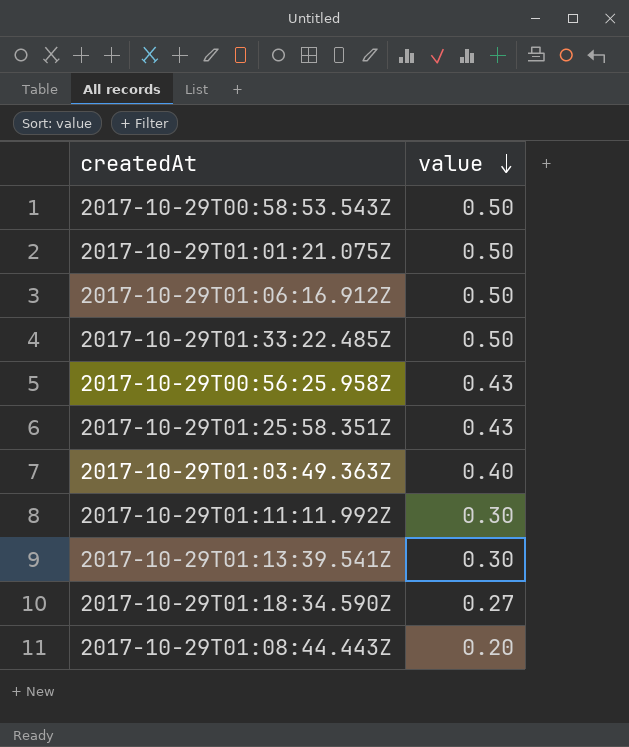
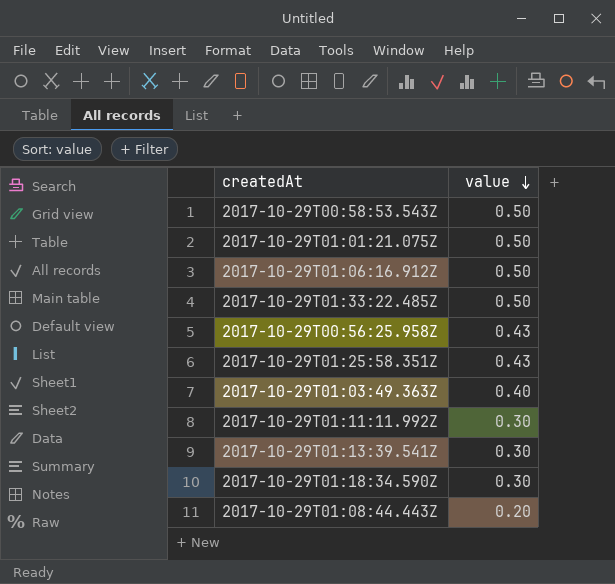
2017-10-29T01:18:34.590Z | value: 0.27 -> 0.30

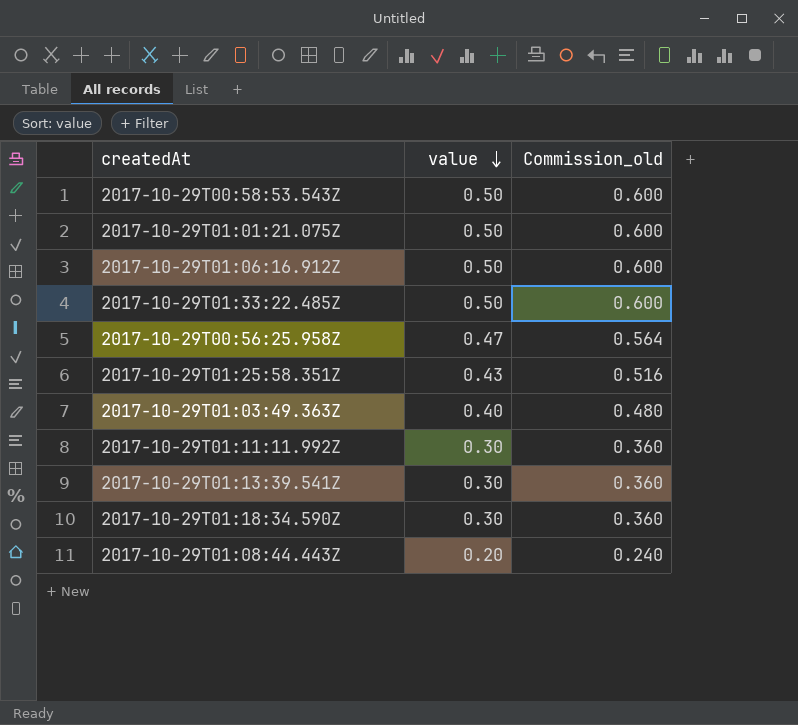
column Commission_old | formula: none -> [value] * 1.2
2017-10-29T00:56:25.958Z | value: 0.43 -> 0.47

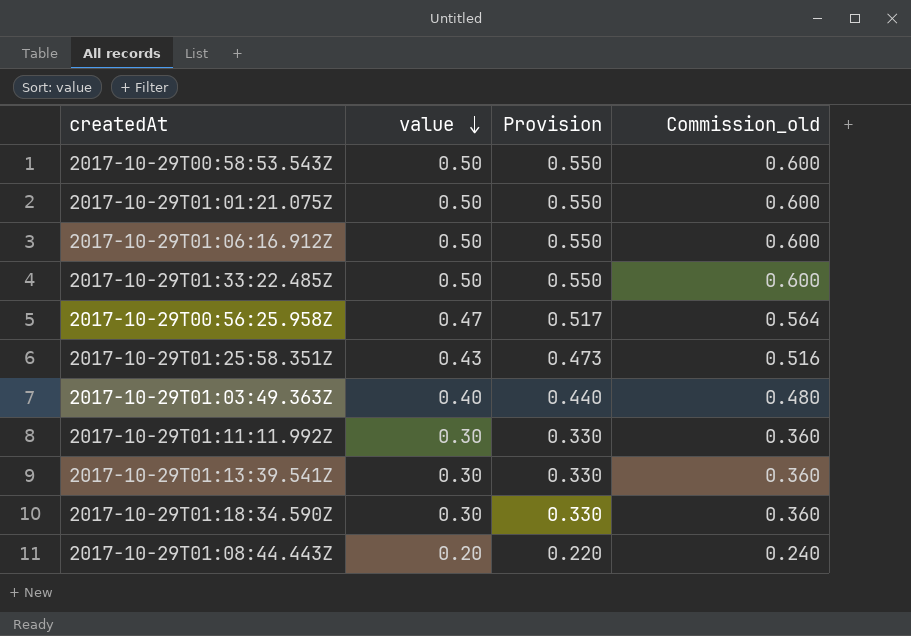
column Provision | formula: none -> [value] * 1.1

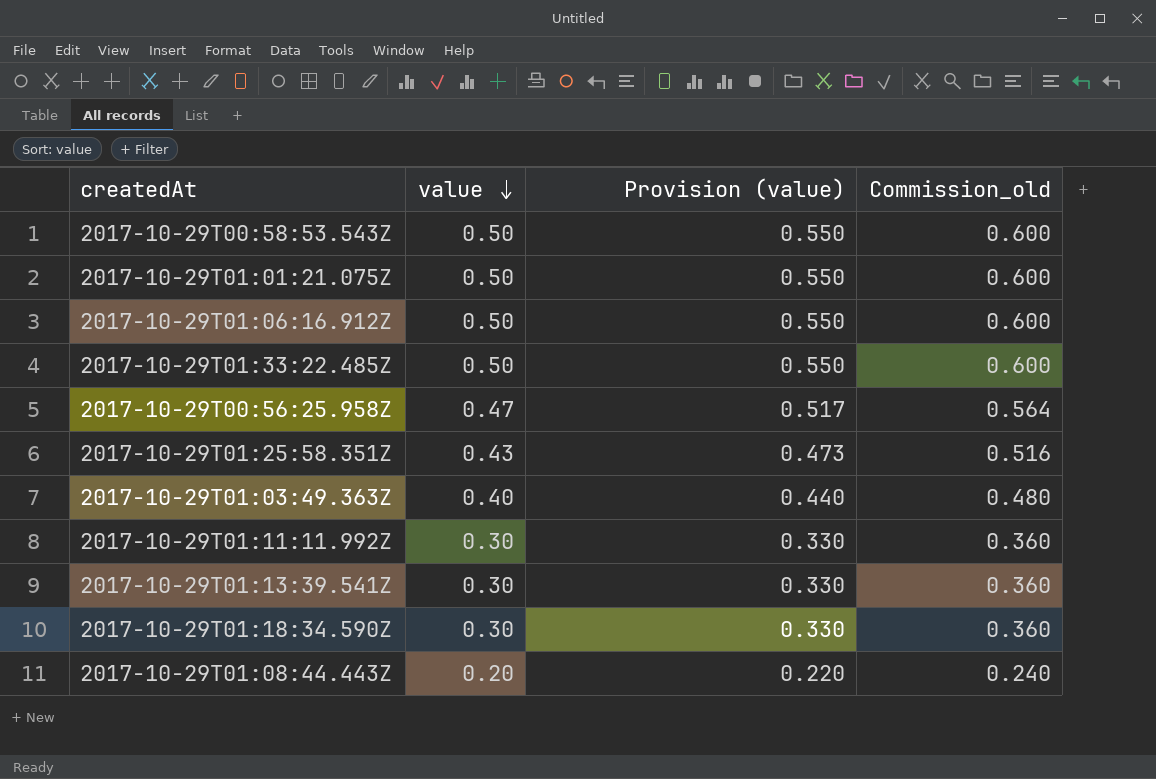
column name: Provision -> Provision (value)

